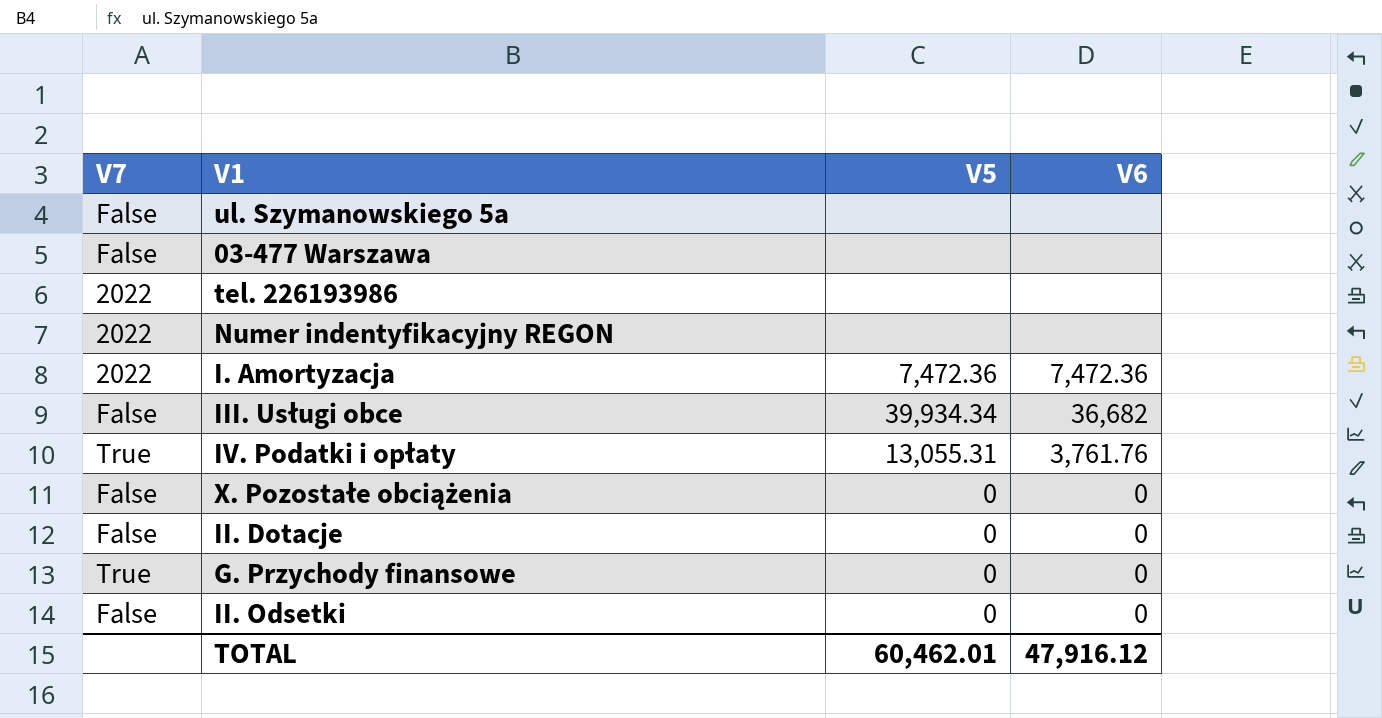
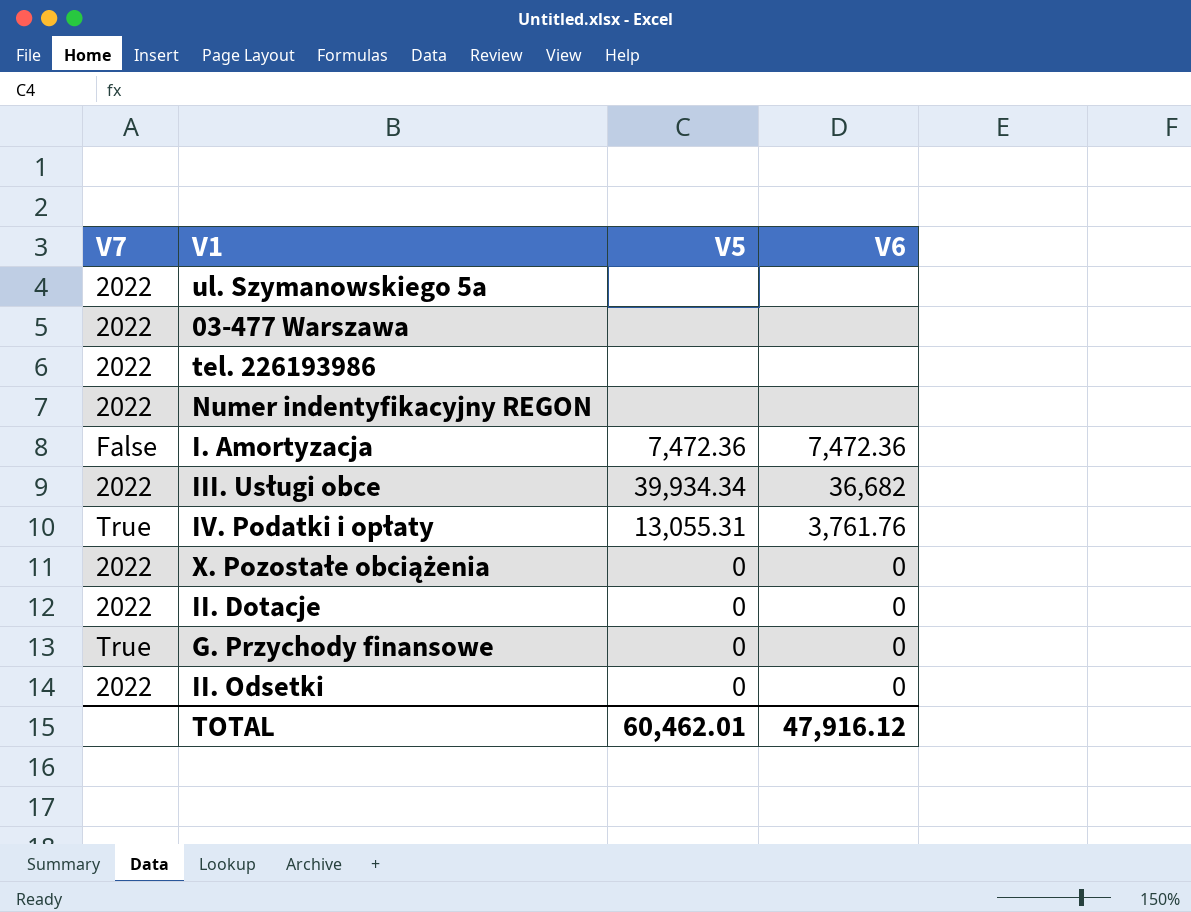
ul. Szymanowskiego 5a | V7: False -> 2022
03-477 Warszawa | V7: False -> 2022
I. Amortyzacja | V7: 2022 -> False
III. Usługi obce | V7: False -> 2022
X. Pozostałe obciążenia | V7: False -> 2022
II. Dotacje | V7: False -> 2022
II. Odsetki | V7: False -> 2022

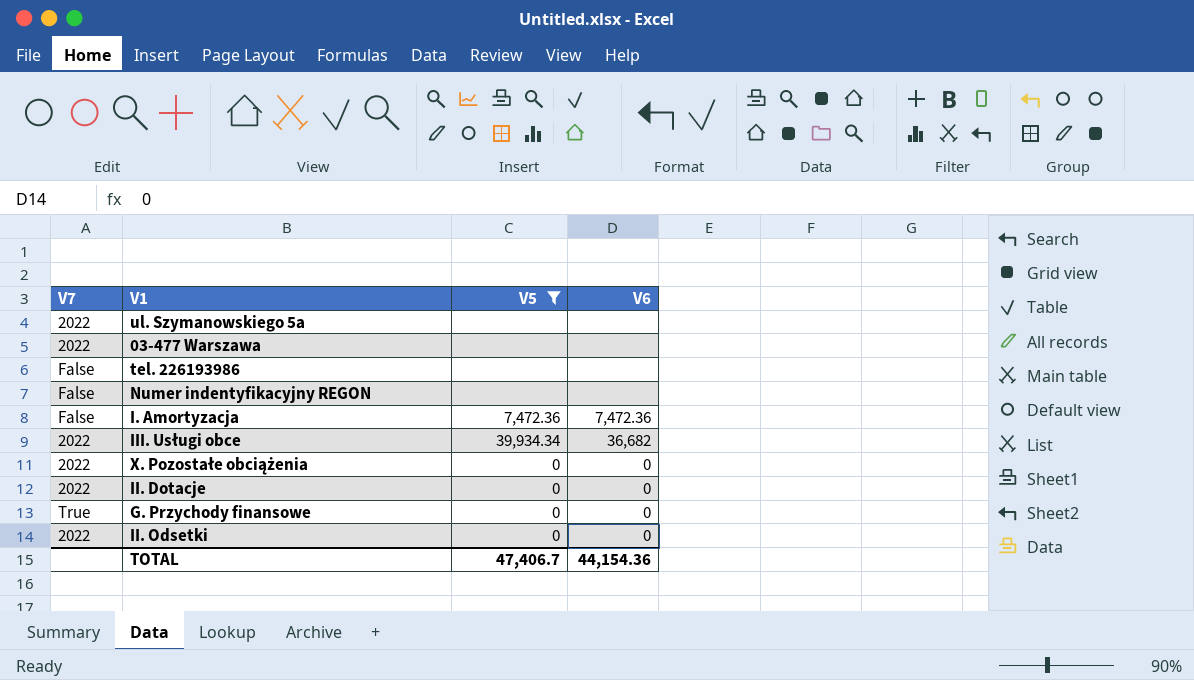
filter: none -> V5 != 13,055.31
tel. 226193986 | V7: 2022 -> False
Numer indentyfikacyjny REGON | V7: 2022 -> False
TOTAL | V5: 60,462.01 -> 47,406.7
TOTAL | V6: 47,916.12 -> 44,154.36

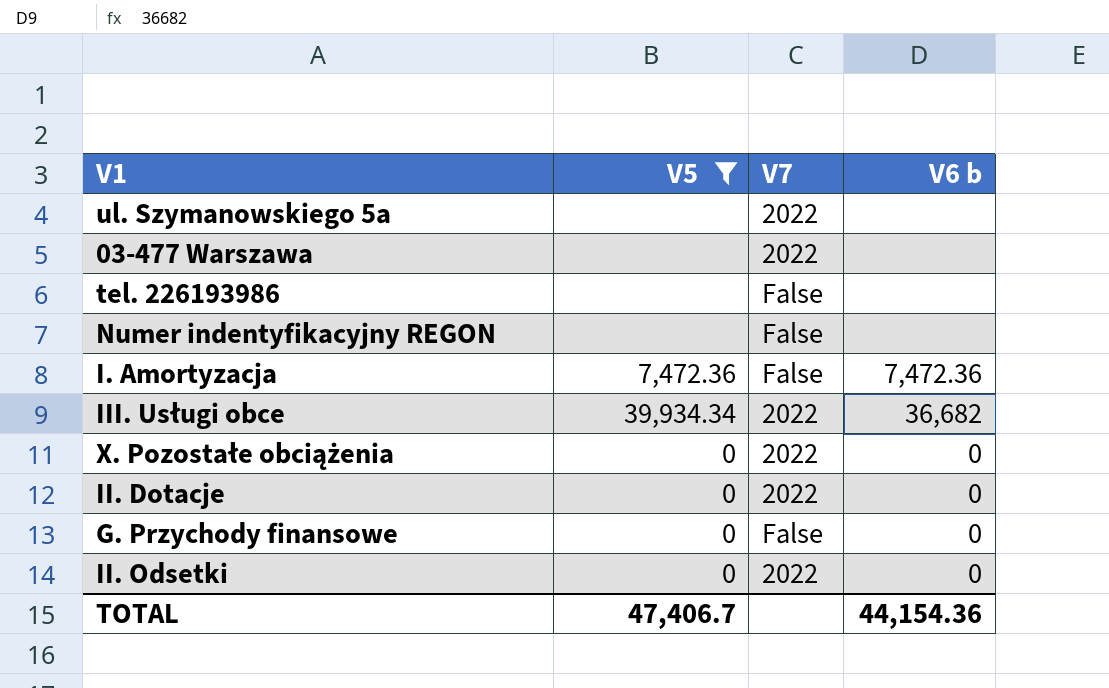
column V7 | position: 1 -> 3
column name: V6 -> V6 b
G. Przychody finansowe | V7: True -> False

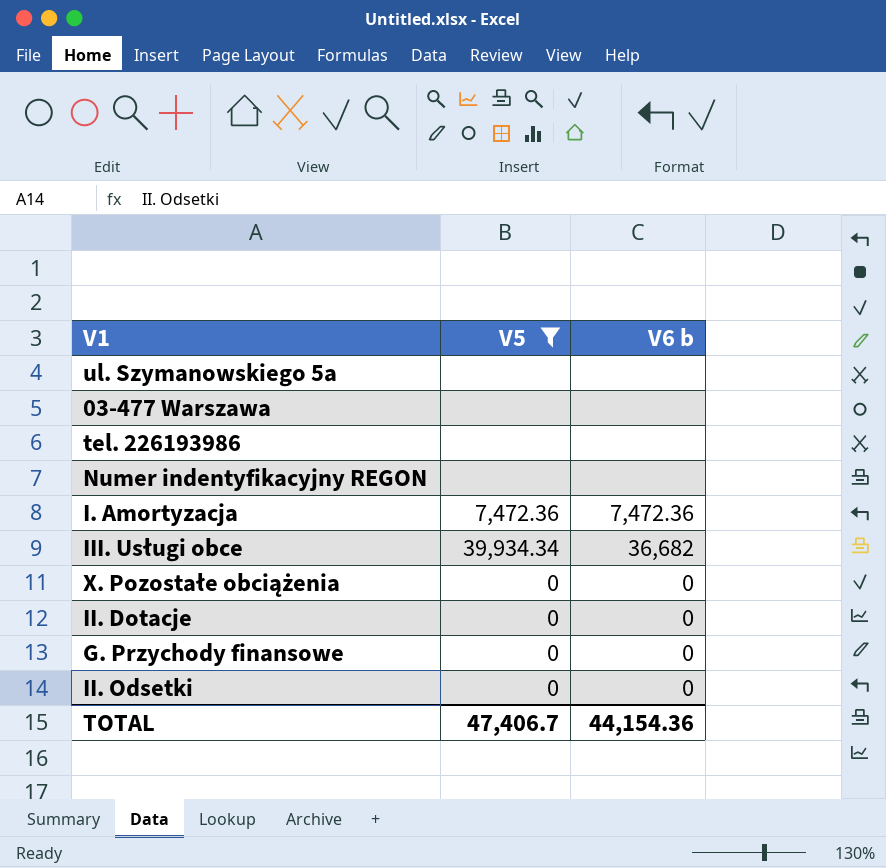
column V7 | position: 3 -> none

